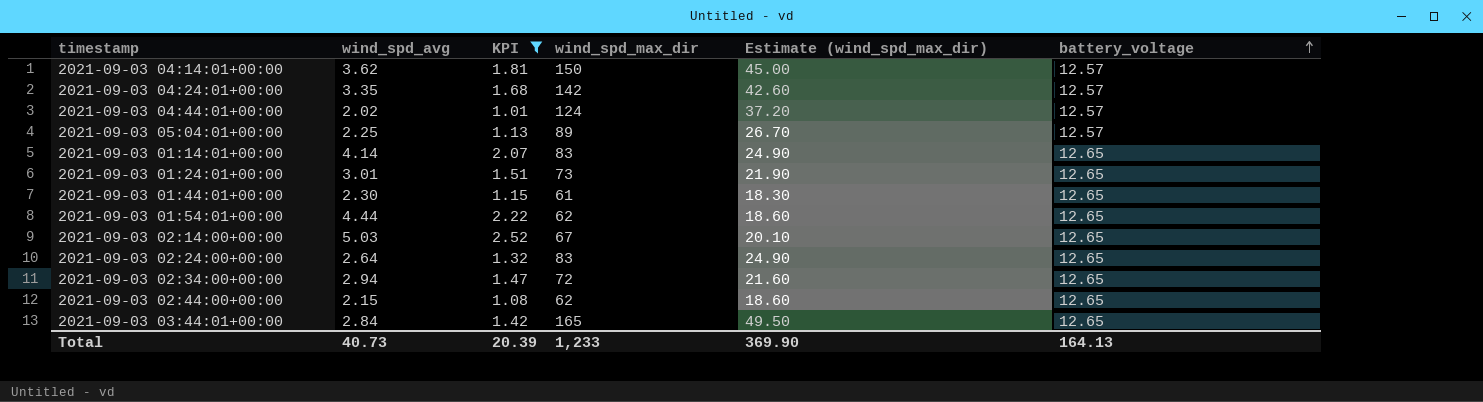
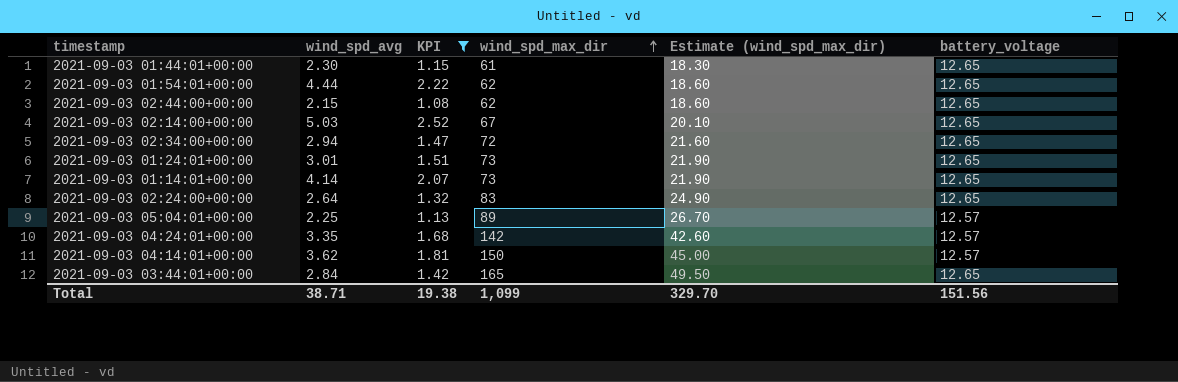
row order: battery_voltage ascending -> wind_spd_max_dir ascending
row 2021-09-03 04:44:01+00:00: 2.02 | 1.01 | 124 | 37.20 | 12.57 -> none
2021-09-03 01:14:01+00:00 | wind_spd_max_dir: 83 -> 73
2021-09-03 01:14:01+00:00 | Estimate (wind_spd_max_dir): 24.90 -> 21.90
Total | wind_spd_avg: 40.73 -> 38.71
Total | KPI: 20.39 -> 19.38
Total | wind_spd_max_dir: 1,233 -> 1,099
Total | Estimate (wind_spd_max_dir): 369.90 -> 329.70
Total | battery_voltage: 164.13 -> 151.56

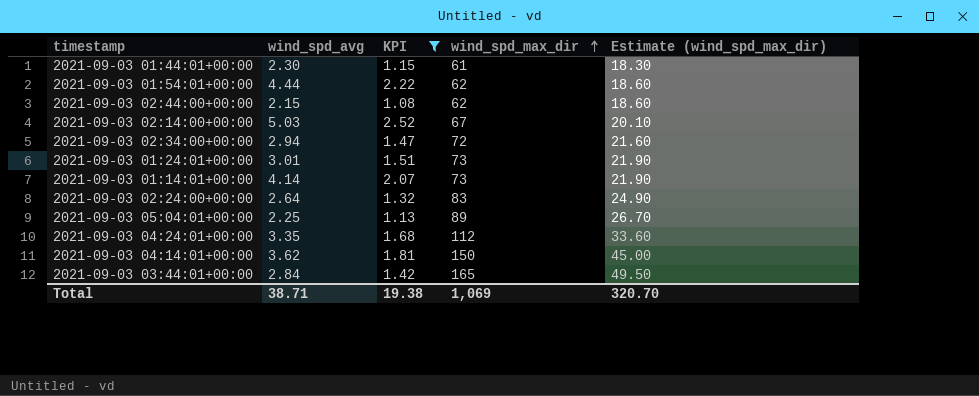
column battery_voltage | position: 6 -> none
2021-09-03 04:24:01+00:00 | wind_spd_max_dir: 142 -> 112
2021-09-03 04:24:01+00:00 | Estimate (wind_spd_max_dir): 42.60 -> 33.60
Total | wind_spd_max_dir: 1,099 -> 1,069
Total | Estimate (wind_spd_max_dir): 329.70 -> 320.70

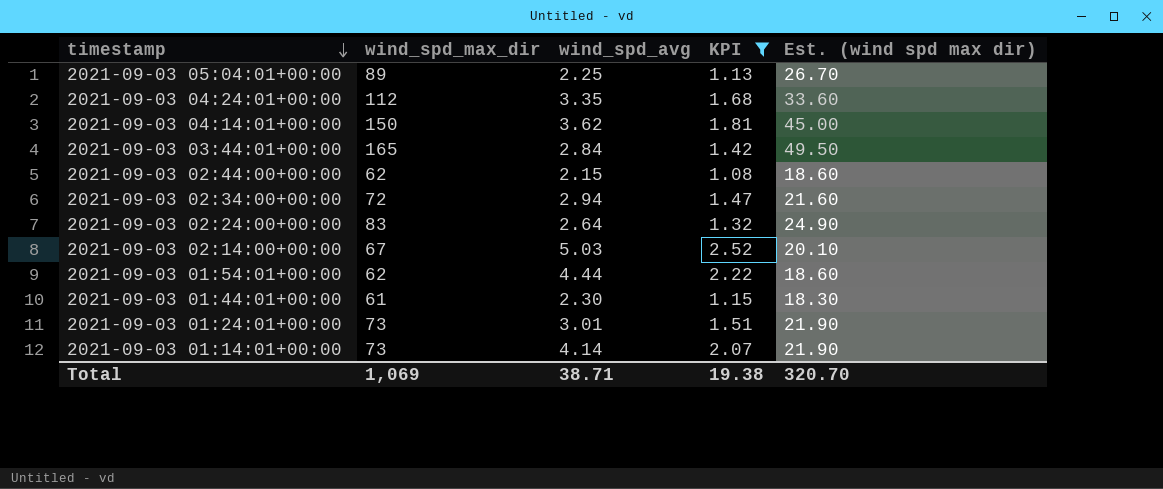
row order: wind_spd_max_dir ascending -> timestamp descending
column wind_spd_max_dir | position: 4 -> 2
column name: Estimate (wind_spd_max_dir) -> Est. (wind spd max dir)

